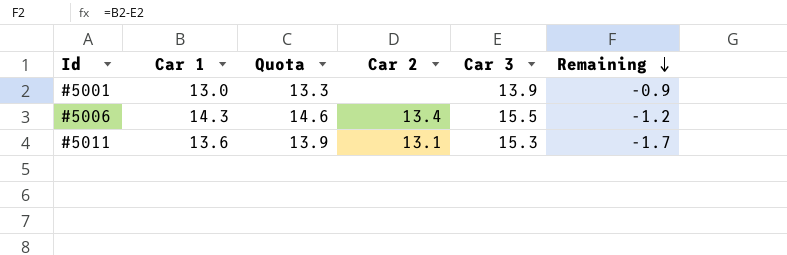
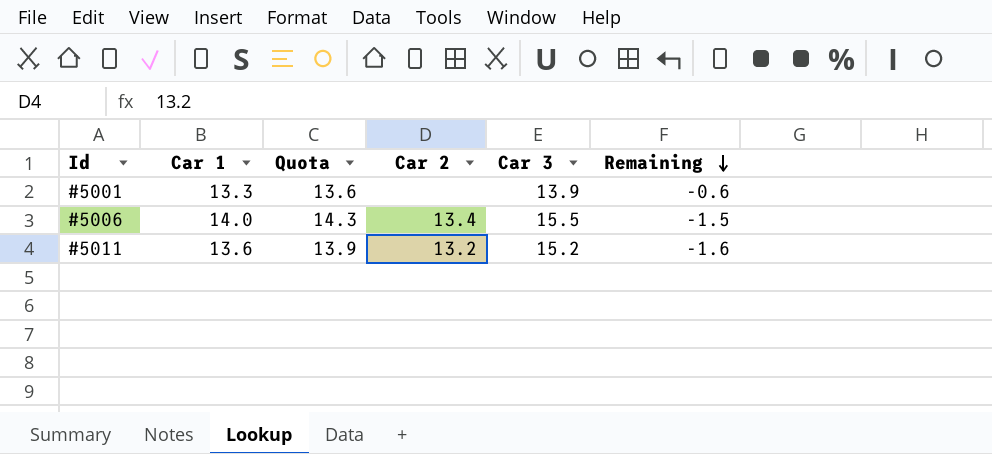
#5001 | Car 1: 13.0 -> 13.3
#5001 | Quota: 13.3 -> 13.6
#5001 | Remaining: -0.9 -> -0.6
#5006 | Car 1: 14.3 -> 14.0
#5006 | Quota: 14.6 -> 14.3
#5006 | Remaining: -1.2 -> -1.5
#5011 | Car 2: 13.1 -> 13.2
#5011 | Car 3: 15.3 -> 15.2
#5011 | Remaining: -1.7 -> -1.6

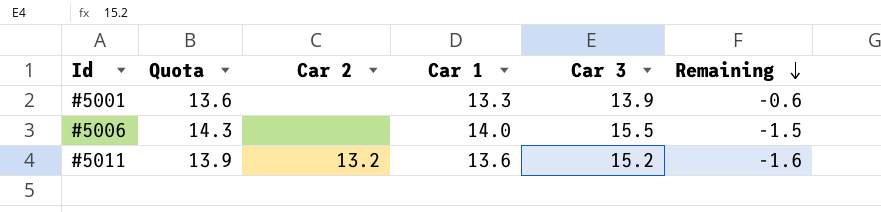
column Car 1 | position: 2 -> 4
#5006 | Car 2: 13.4 -> none

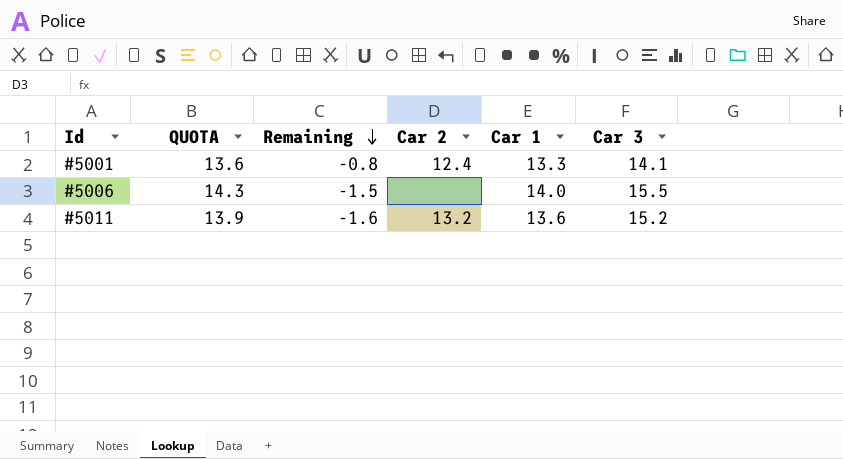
column name: Quota -> QUOTA
column Remaining | position: 6 -> 3
#5001 | Remaining: -0.6 -> -0.8
#5001 | Car 2: none -> 12.4
#5001 | Car 3: 13.9 -> 14.1

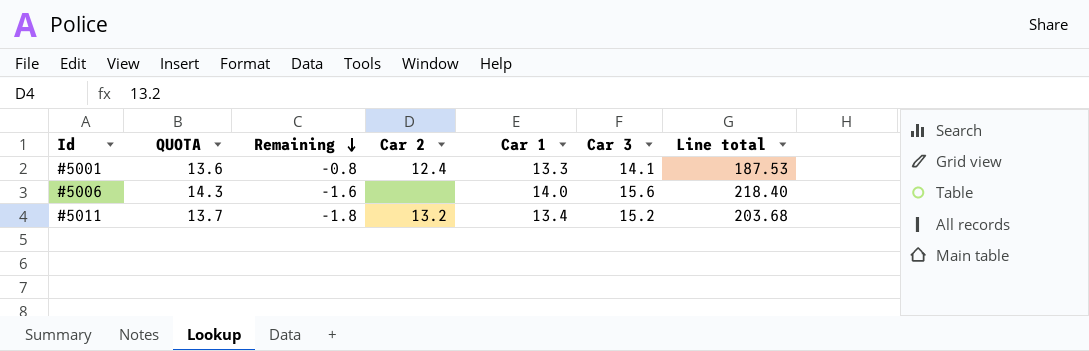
column Line total | formula: none -> [Car 1] * [Car 3]
#5006 | Remaining: -1.5 -> -1.6
#5006 | Car 3: 15.5 -> 15.6
#5011 | QUOTA: 13.9 -> 13.7
#5011 | Remaining: -1.6 -> -1.8
#5011 | Car 1: 13.6 -> 13.4

